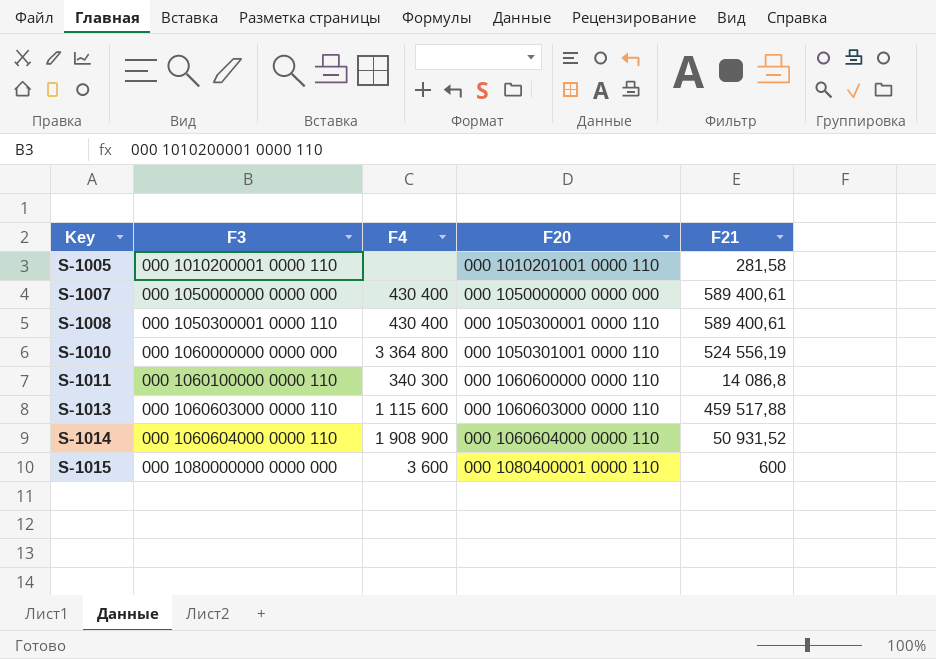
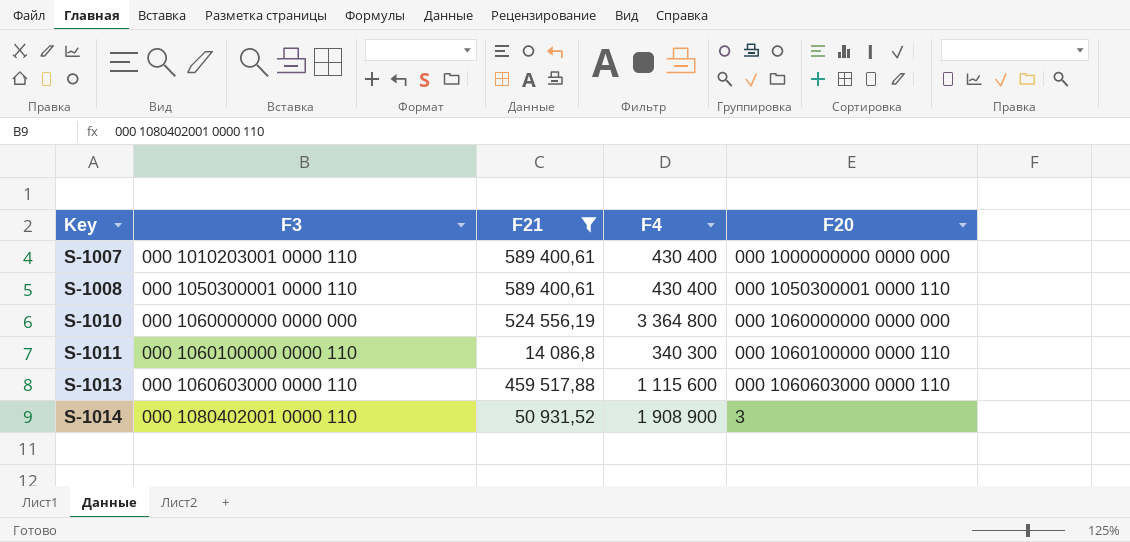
filter: none -> F21 >= 14 086,8
column F21 | position: 5 -> 3
S-1007 | F3: 000 1050000000 0000 000 -> 000 1010203001 0000 110
S-1007 | F20: 000 1050000000 0000 000 -> 000 1000000000 0000 000
S-1010 | F20: 000 1050301001 0000 110 -> 000 1060000000 0000 000
S-1011 | F20: 000 1060600000 0000 110 -> 000 1060100000 0000 110
S-1014 | F3: 000 1060604000 0000 110 -> 000 1080402001 0000 110
S-1014 | F20: 000 1060604000 0000 110 -> 3

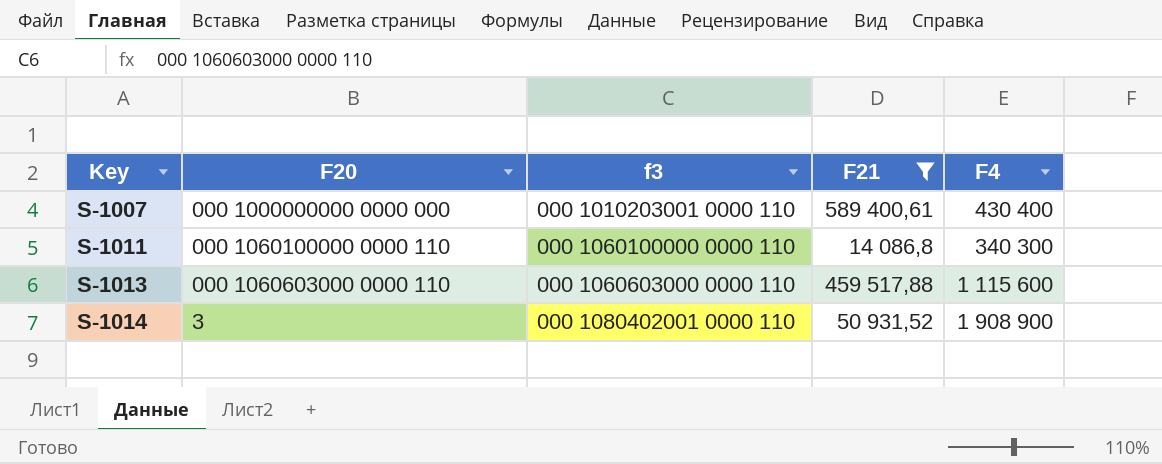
column F20 | position: 5 -> 2
column name: F3 -> f3
row S-1008: 000 1050300001 0000 110 | 589 400,61 | 430 400 | 000 1050300001 0000 110 -> none
row S-1010: 000 1060000000 0000 000 | 524 556,19 | 3 364 800 | 000 1060000000 0000 000 -> none

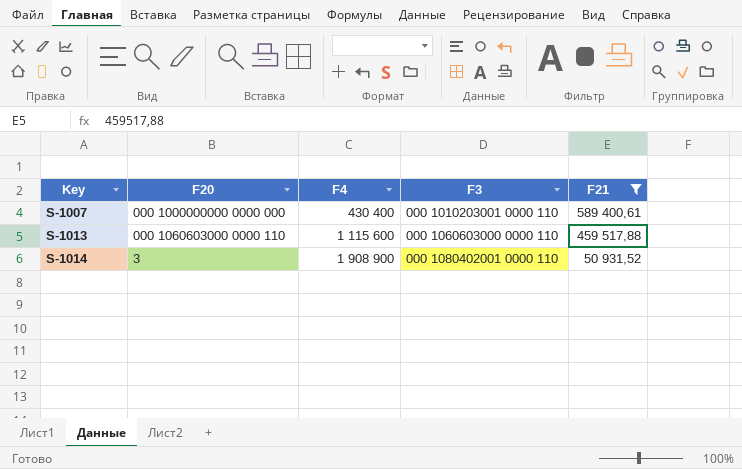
column F4 | position: 5 -> 3
column name: f3 -> F3
row S-1011: 000 1060100000 0000 110 | 000 1060100000 0000 110 | 14 086,8 | 340 300 -> none

